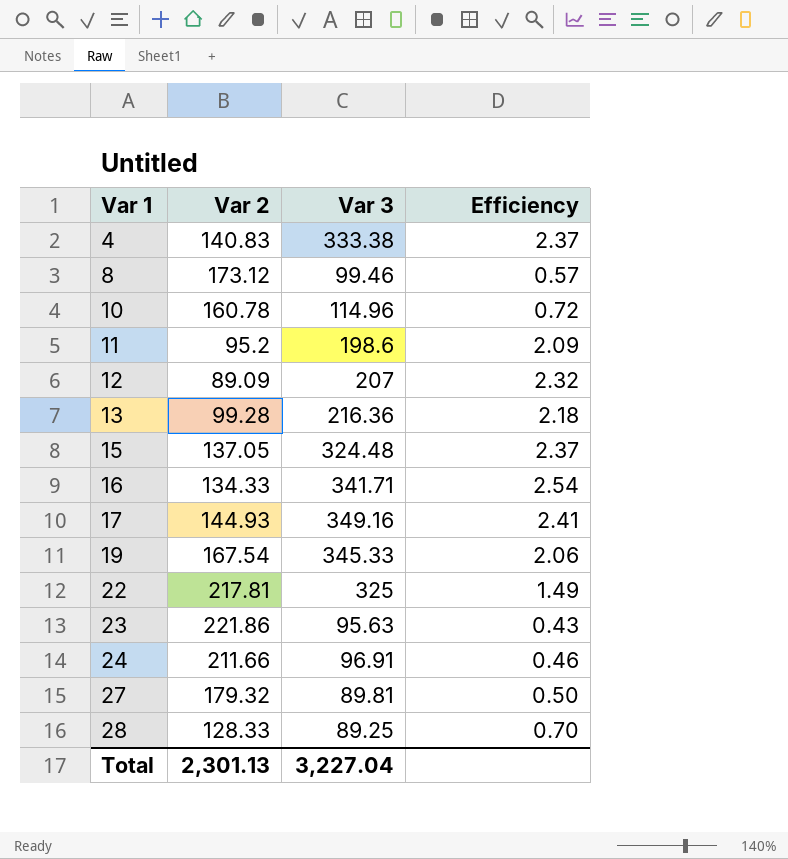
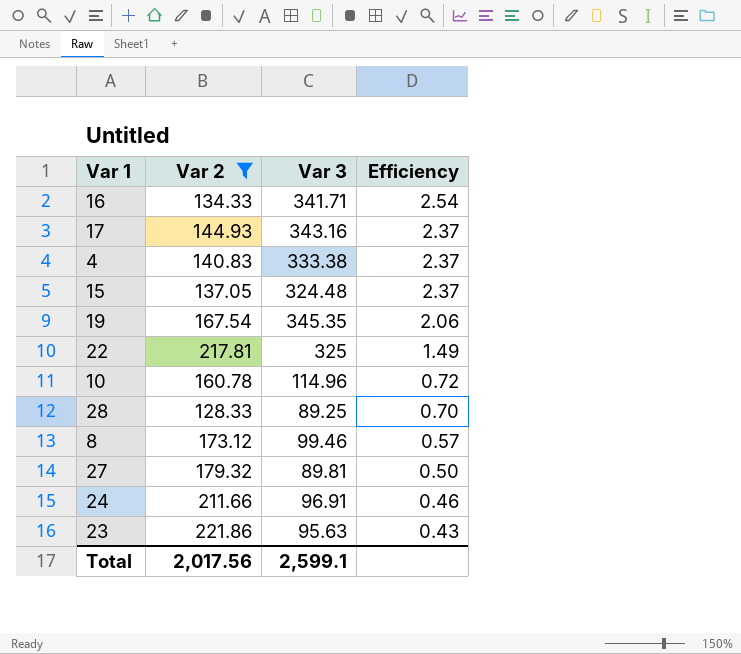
filter: none -> Var 2 >= 128.33
row order: Var 1 ascending -> Efficiency descending
17 | Var 3: 349.16 -> 343.16
17 | Efficiency: 2.41 -> 2.37
19 | Var 3: 345.33 -> 345.35
Total | Var 2: 2,301.13 -> 2,017.56
Total | Var 3: 3,227.04 -> 2,599.1

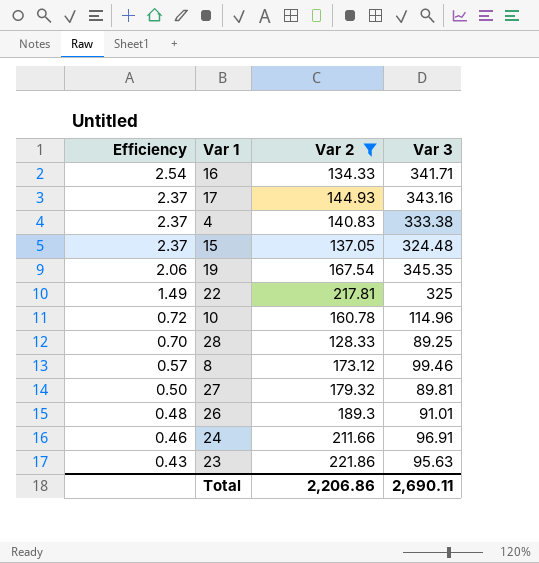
column Efficiency | position: 4 -> 1
row 26: none -> 0.48 | 189.3 | 91.01
Total | Var 2: 2,017.56 -> 2,206.86
Total | Var 3: 2,599.1 -> 2,690.11

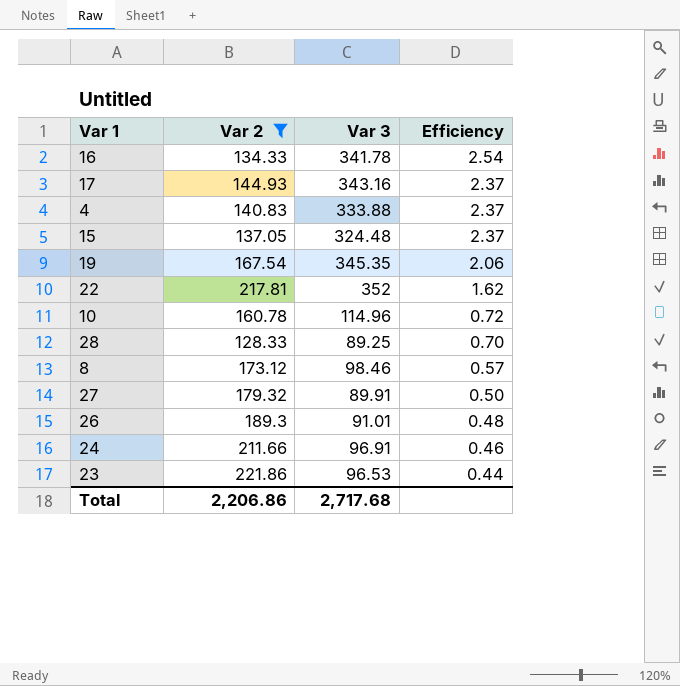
column Efficiency | position: 1 -> 4
16 | Var 3: 341.71 -> 341.78
4 | Var 3: 333.38 -> 333.88
22 | Var 3: 325 -> 352
22 | Efficiency: 1.49 -> 1.62
8 | Var 3: 99.46 -> 98.46
27 | Var 3: 89.81 -> 89.91
23 | Var 3: 95.63 -> 96.53
23 | Efficiency: 0.43 -> 0.44
Total | Var 3: 2,690.11 -> 2,717.68

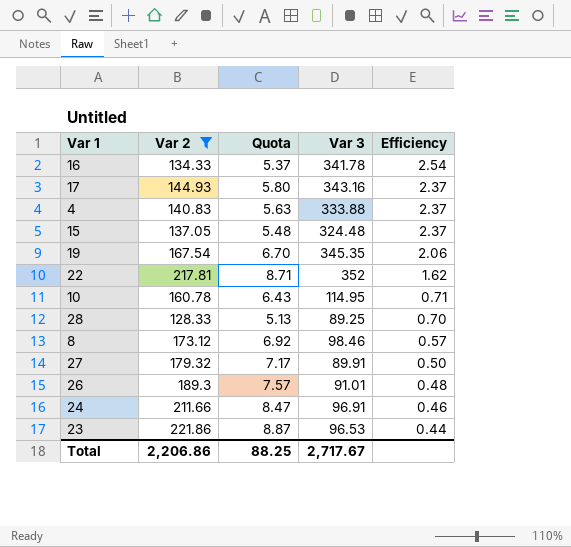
column Quota | formula: none -> [Var 2] * 0.04
10 | Var 3: 114.96 -> 114.95
10 | Efficiency: 0.72 -> 0.71
Total | Var 3: 2,717.68 -> 2,717.67

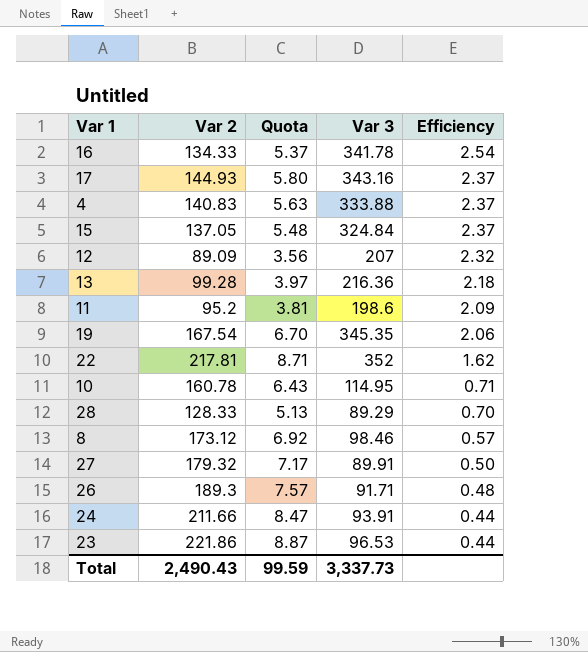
filter: Var 2 >= 128.33 -> none
15 | Var 3: 324.48 -> 324.84
28 | Var 3: 89.25 -> 89.29
26 | Var 3: 91.01 -> 91.71
24 | Var 3: 96.91 -> 93.91
24 | Efficiency: 0.46 -> 0.44
Total | Var 2: 2,206.86 -> 2,490.43
Total | Quota: 88.25 -> 99.59
Total | Var 3: 2,717.67 -> 3,337.73

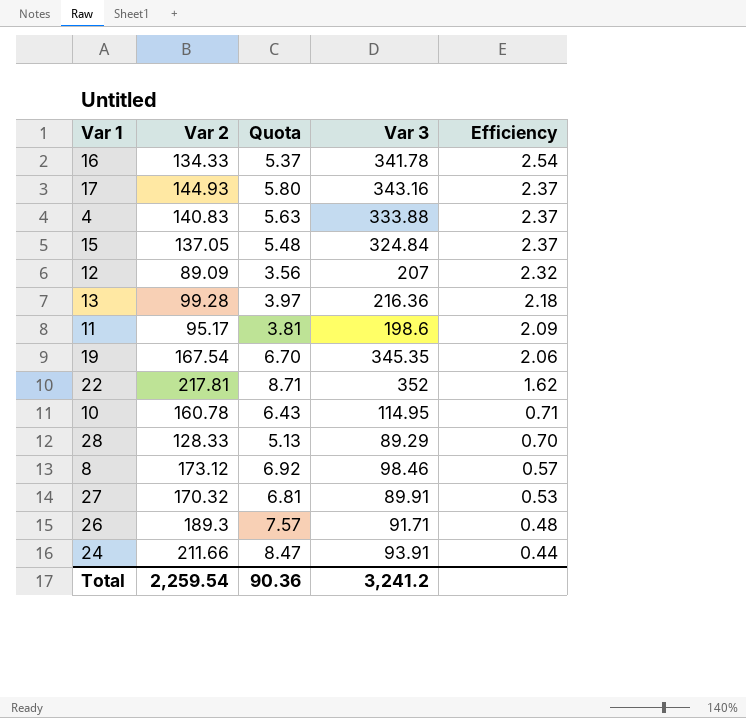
row 23: 221.86 | 8.87 | 96.53 | 0.44 -> none
11 | Var 2: 95.2 -> 95.17
27 | Var 2: 179.32 -> 170.32
27 | Quota: 7.17 -> 6.81
27 | Efficiency: 0.50 -> 0.53
Total | Var 2: 2,490.43 -> 2,259.54
Total | Quota: 99.59 -> 90.36
Total | Var 3: 3,337.73 -> 3,241.2

